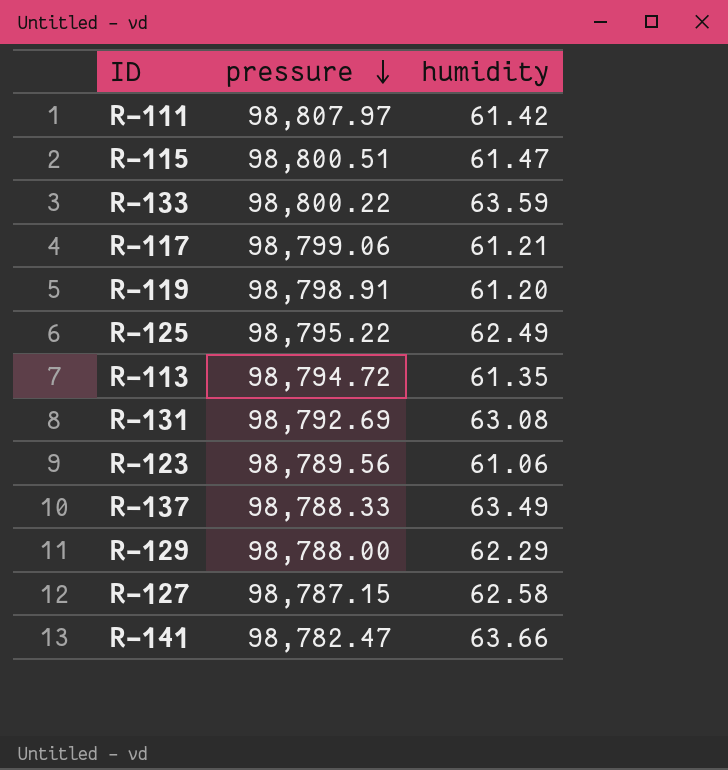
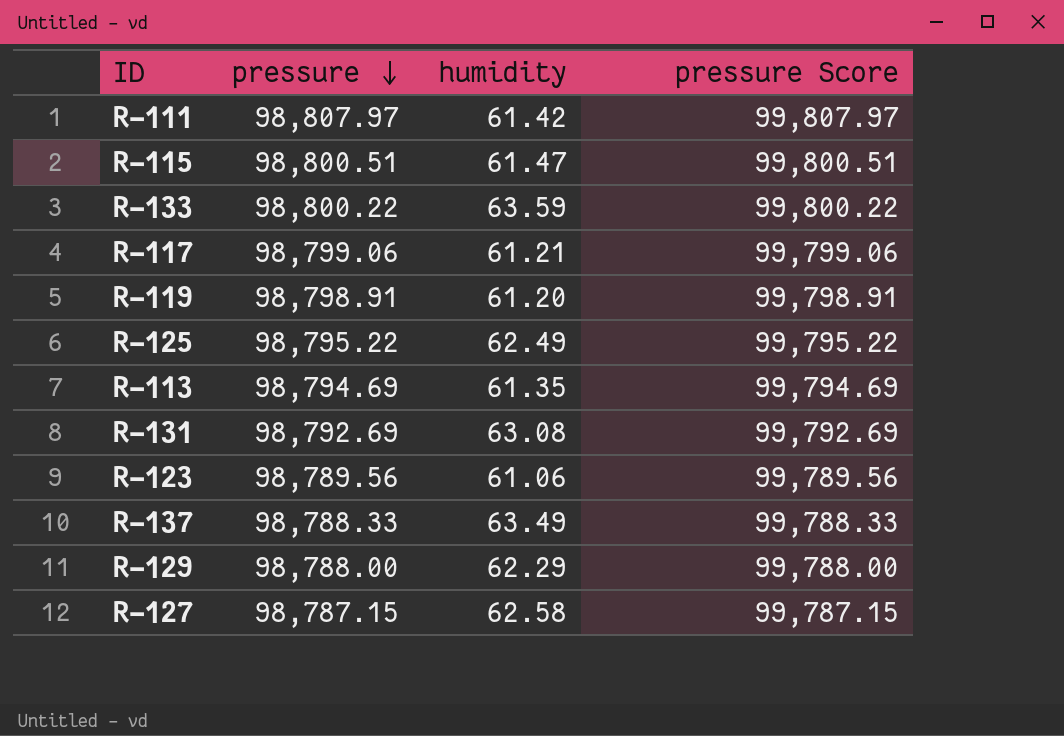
column pressure Score | formula: none -> [pressure] + 1000
row R-141: 98,782.47 | 63.66 -> none
R-113 | pressure: 98,794.72 -> 98,794.69

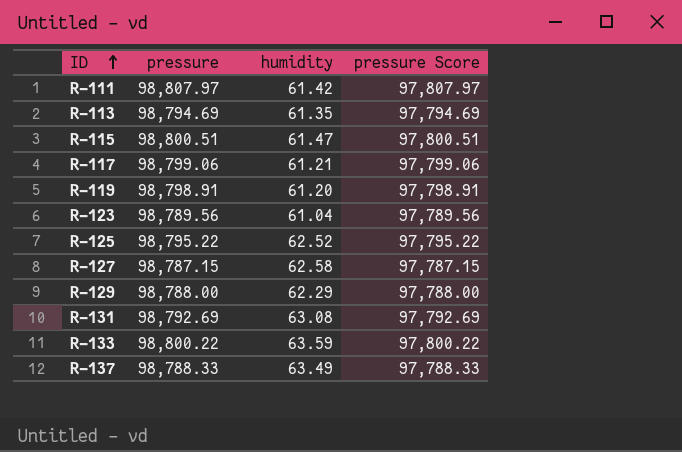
row order: pressure descending -> ID ascending
column pressure Score | formula: [pressure] + 1000 -> [pressure] - 1000
R-123 | humidity: 61.06 -> 61.04
R-125 | humidity: 62.49 -> 62.52

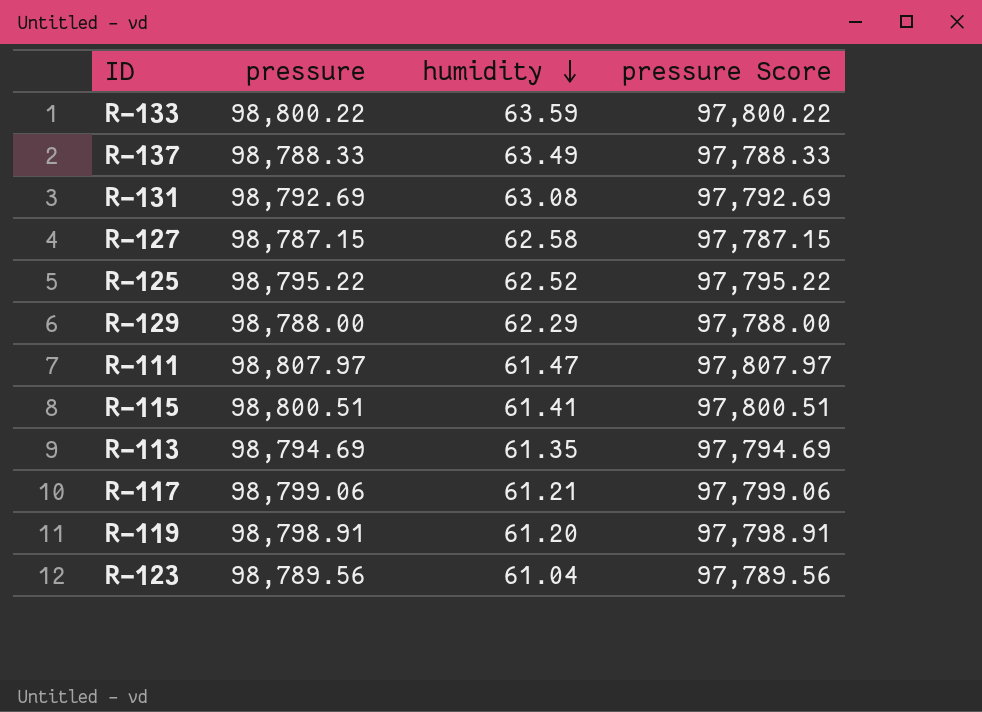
row order: ID ascending -> humidity descending
R-111 | humidity: 61.42 -> 61.47
R-115 | humidity: 61.47 -> 61.41

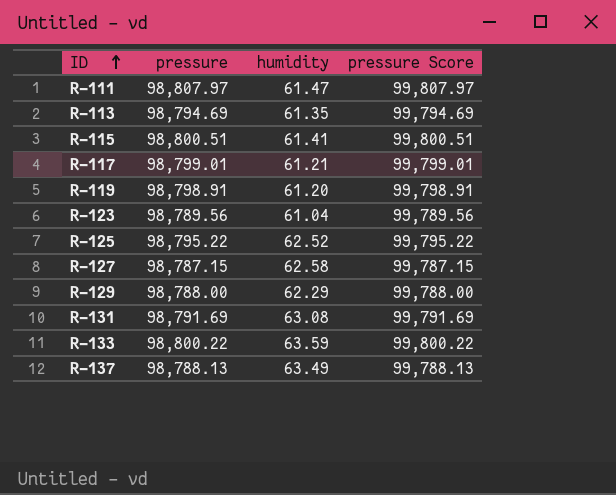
row order: humidity descending -> ID ascending
column pressure Score | formula: [pressure] - 1000 -> [pressure] + 1000
R-117 | pressure: 98,799.06 -> 98,799.01
R-131 | pressure: 98,792.69 -> 98,791.69
R-137 | pressure: 98,788.33 -> 98,788.13

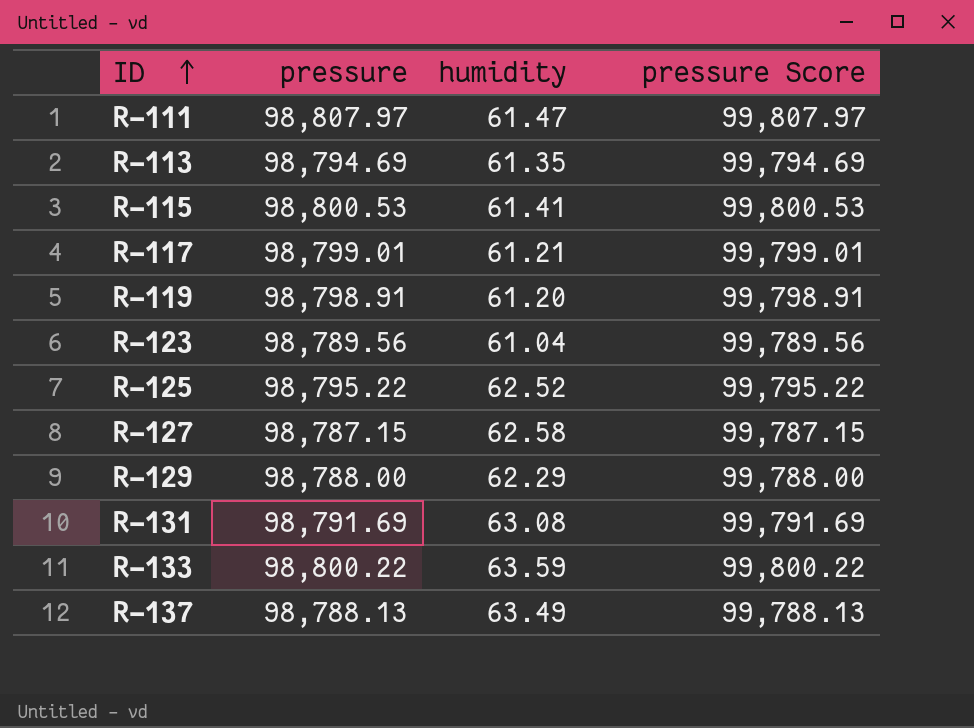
R-115 | pressure: 98,800.51 -> 98,800.53
R-115 | pressure Score: 99,800.51 -> 99,800.53

